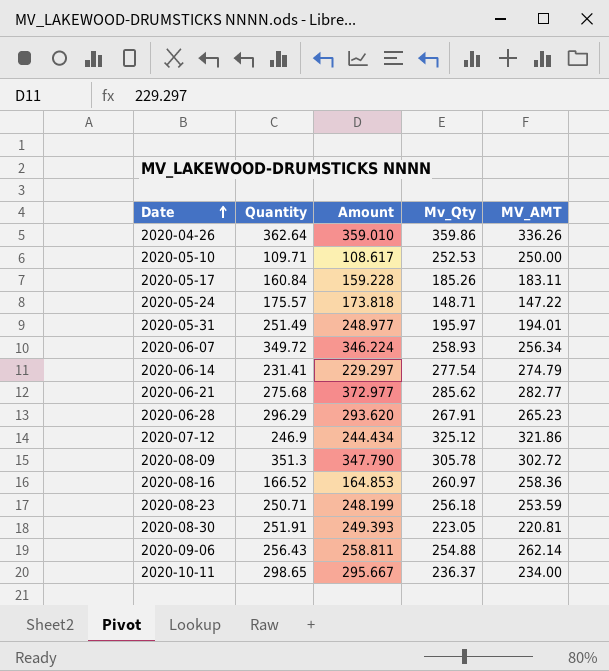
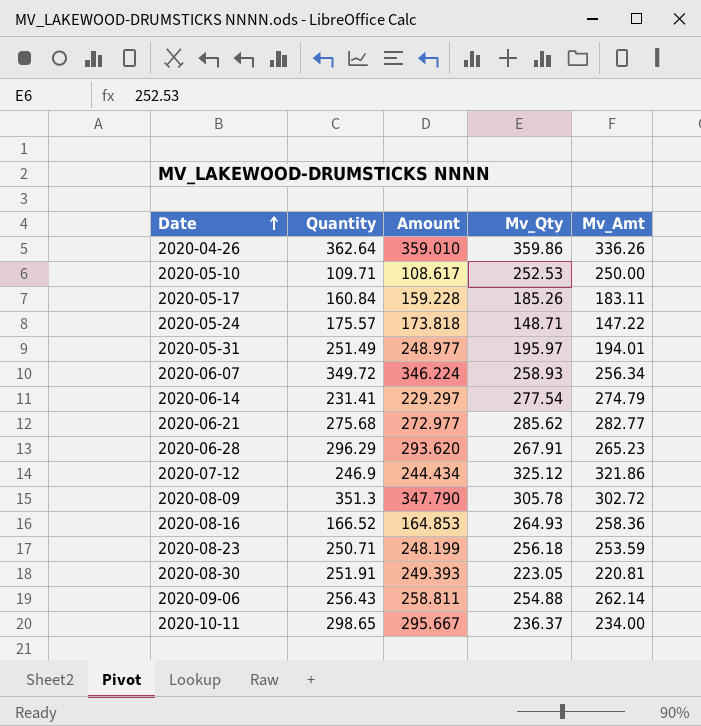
column name: MV_AMT -> Mv_Amt
2020-06-21 | Amount: 372.977 -> 272.977
2020-08-16 | Mv_Qty: 260.97 -> 264.93

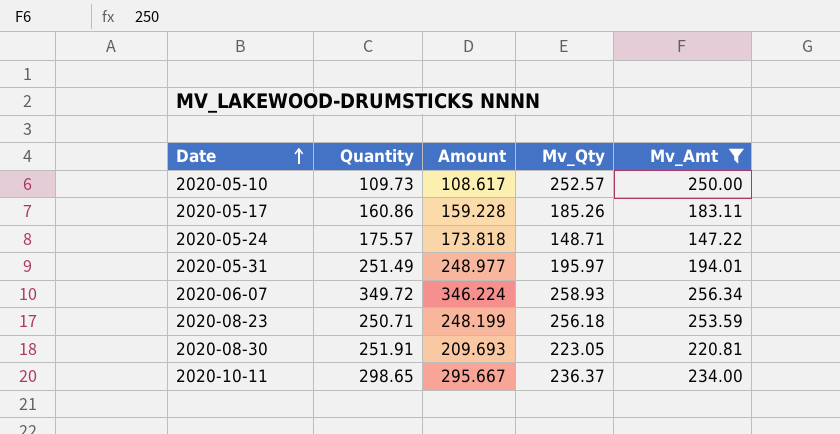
filter: none -> Mv_Amt <= 256.34
2020-05-10 | Quantity: 109.71 -> 109.73
2020-05-10 | Mv_Qty: 252.53 -> 252.57
2020-05-17 | Quantity: 160.84 -> 160.86
2020-08-30 | Amount: 249.393 -> 209.693

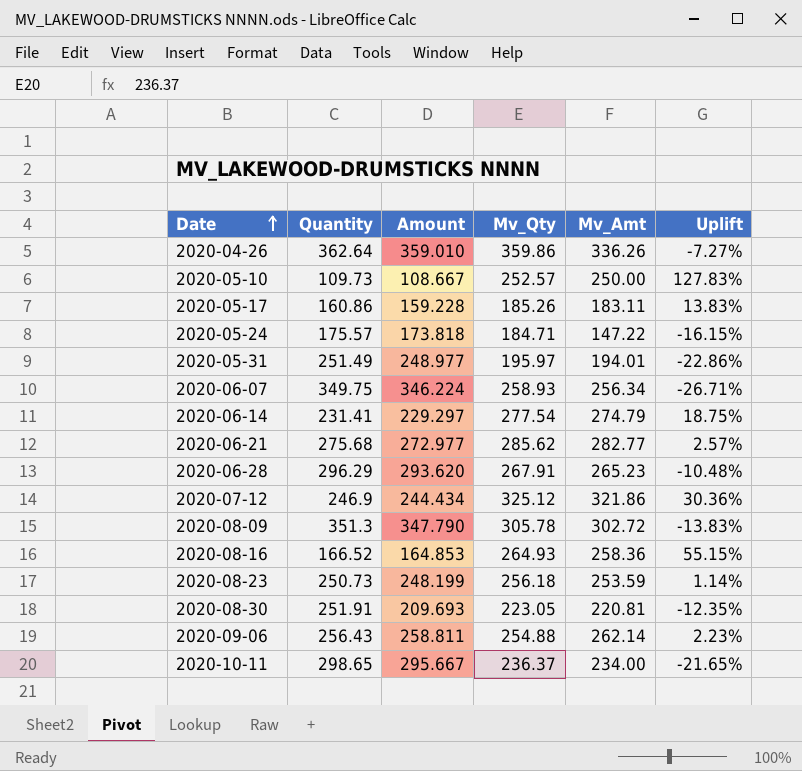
filter: Mv_Amt <= 256.34 -> none
column Uplift | formula: none -> ([Mv_Amt] - [Quantity]) / [Quantity]
2020-05-10 | Amount: 108.617 -> 108.667
2020-05-24 | Mv_Qty: 148.71 -> 184.71
2020-06-07 | Quantity: 349.72 -> 349.75
2020-08-23 | Quantity: 250.71 -> 250.73

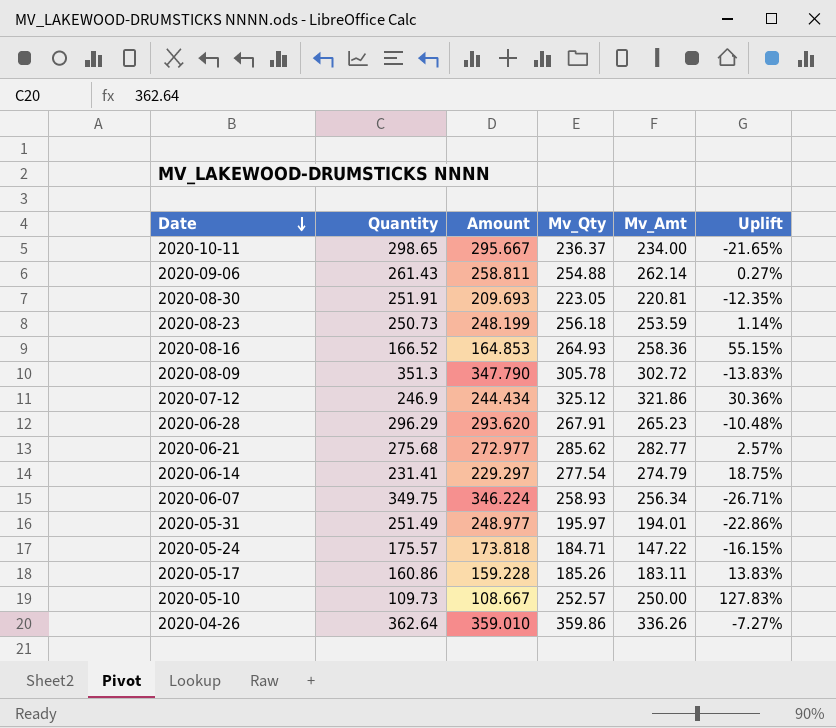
row order: Date ascending -> Date descending
2020-09-06 | Quantity: 256.43 -> 261.43
2020-09-06 | Uplift: 2.23% -> 0.27%

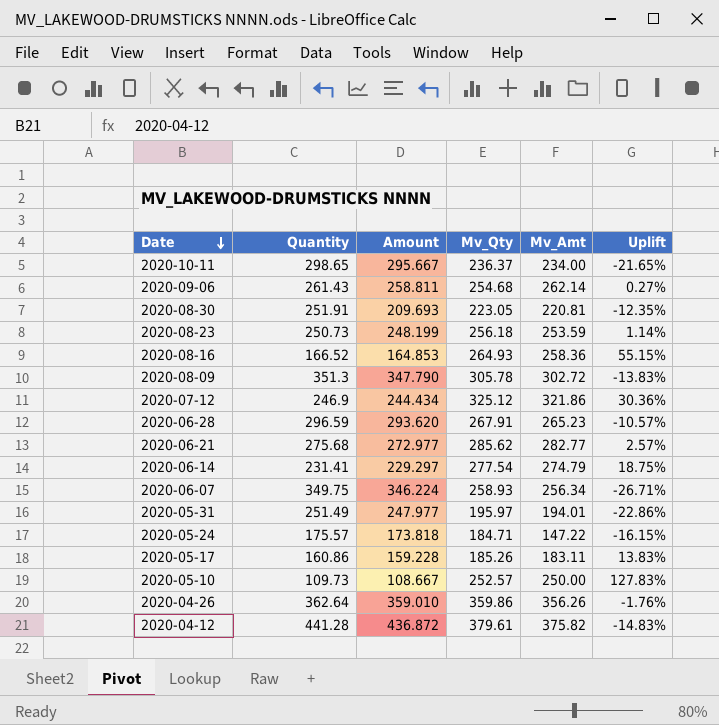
2020-09-06 | Mv_Qty: 254.88 -> 254.68
2020-06-28 | Quantity: 296.29 -> 296.59
2020-06-28 | Uplift: -10.48% -> -10.57%
2020-05-31 | Amount: 248.977 -> 247.977
2020-04-26 | Mv_Amt: 336.26 -> 356.26
2020-04-26 | Uplift: -7.27% -> -1.76%
row 2020-04-12: none -> 441.28 | 436.872 | 379.61 | 375.82 | -14.83%

